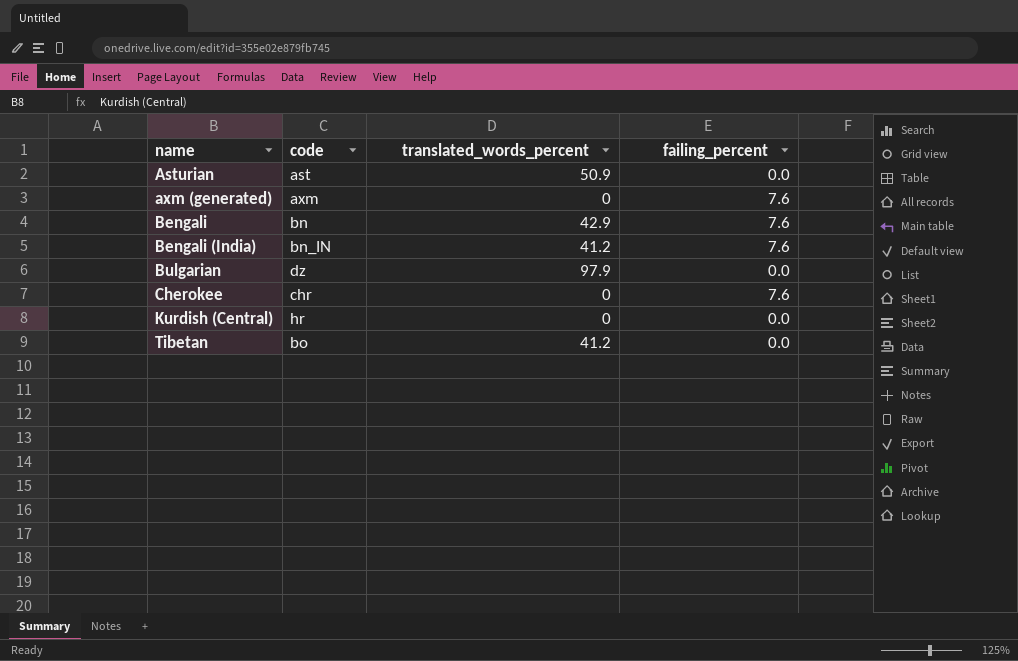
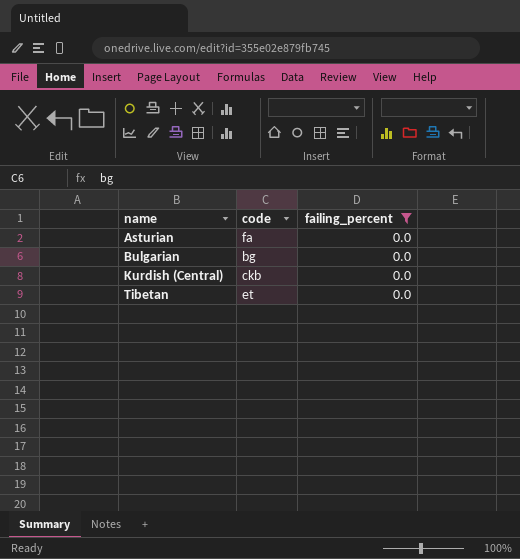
filter: none -> failing_percent = 0.0
column translated_words_percent | position: 3 -> none
Asturian | code: ast -> fa
Bulgarian | code: dz -> bg
Kurdish (Central) | code: hr -> ckb
Tibetan | code: bo -> et

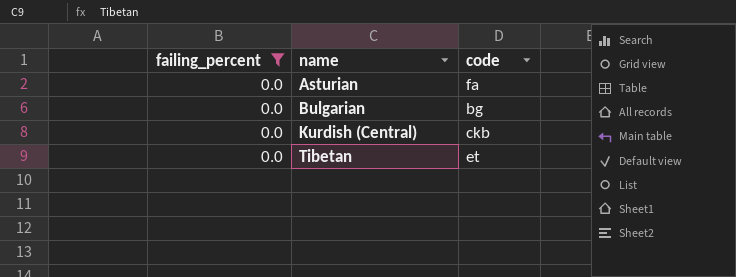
column failing_percent | position: 3 -> 1

